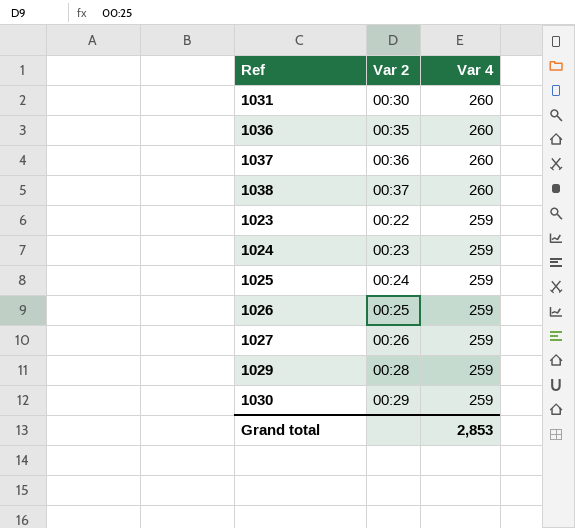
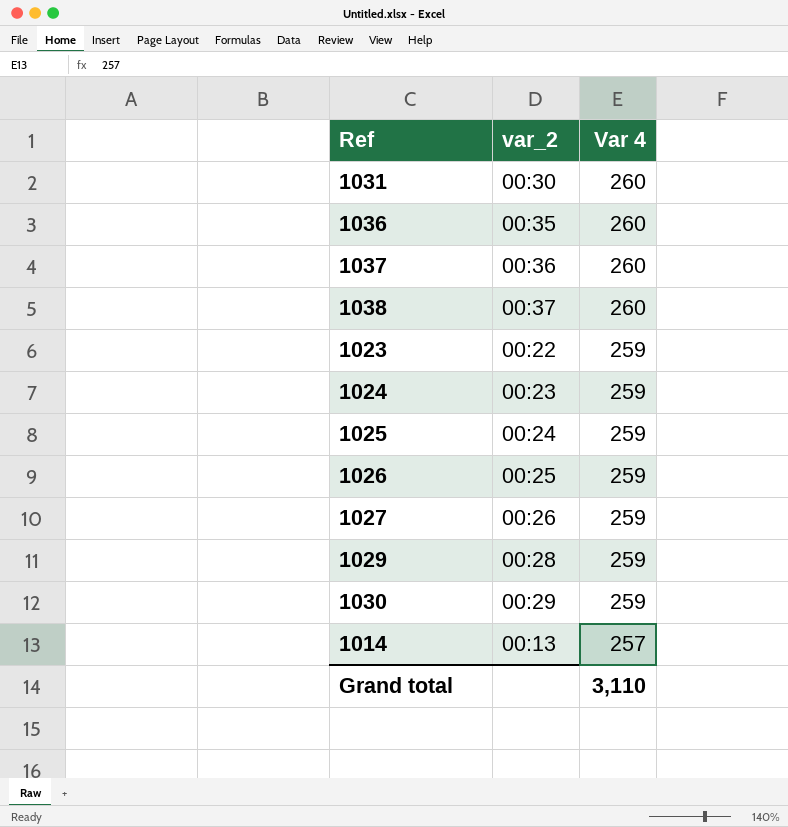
column name: Var 2 -> var_2
row 1014: none -> 00:13 | 257
Grand total | Var 4: 2,853 -> 3,110

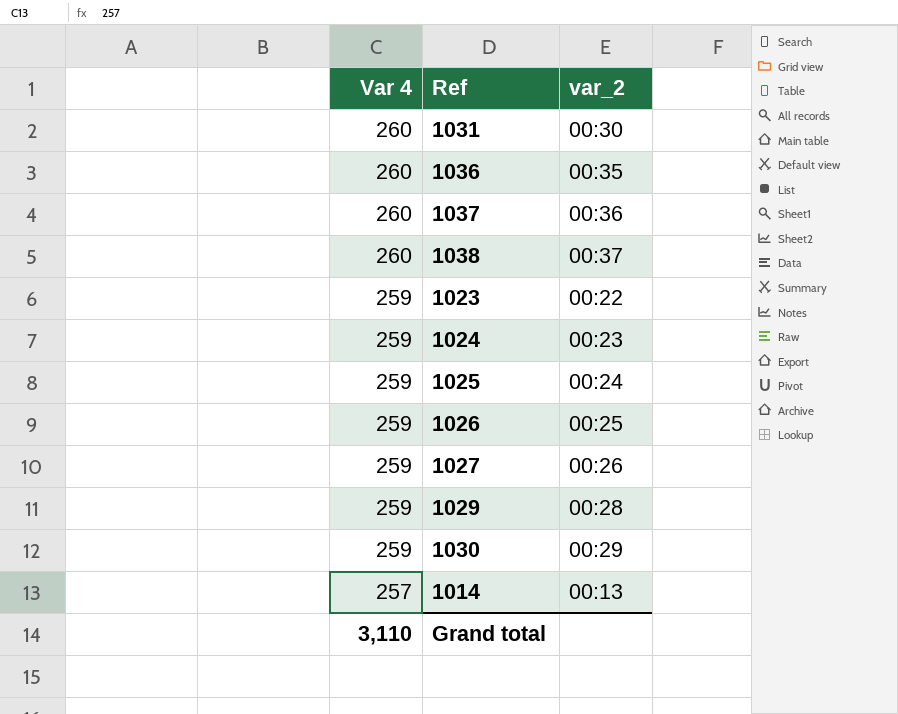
column Var 4 | position: 3 -> 1

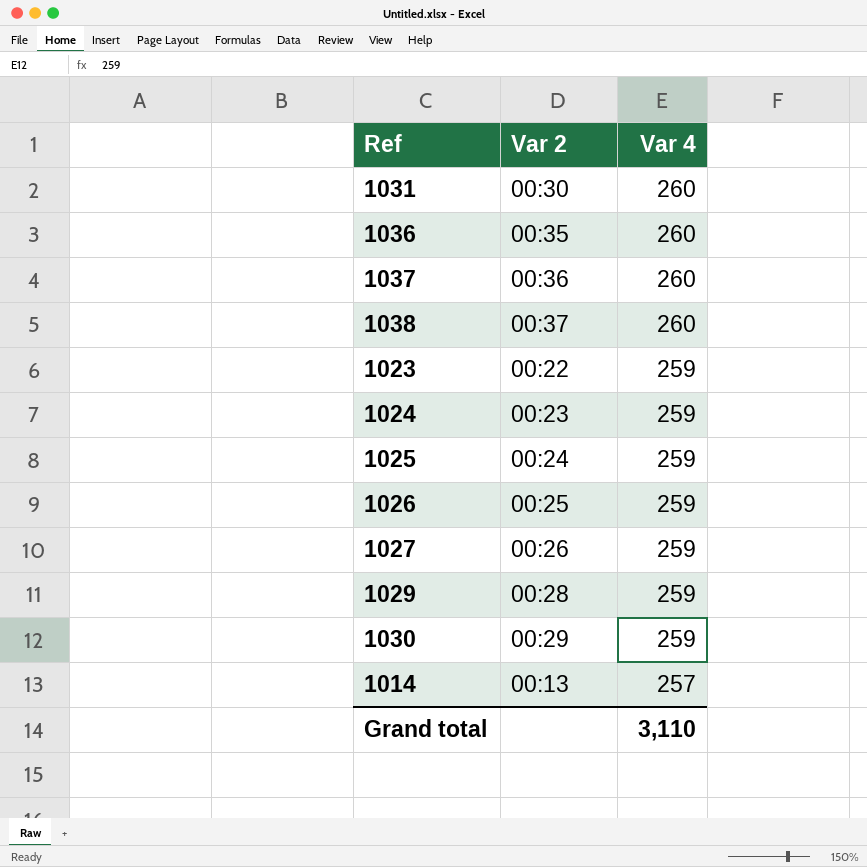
column name: var_2 -> Var 2
column Var 4 | position: 1 -> 3

